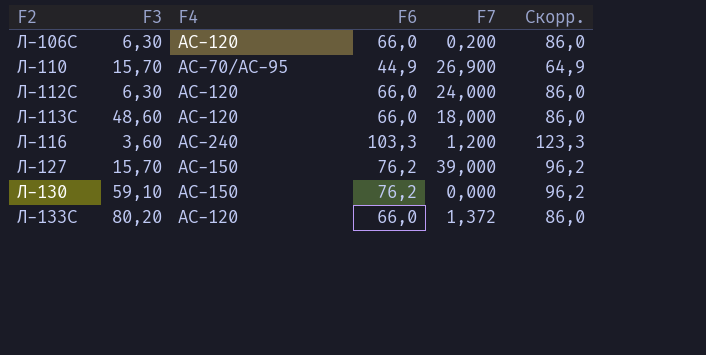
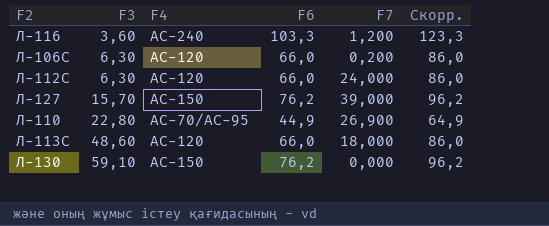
row order: F2 ascending -> F3 ascending
row Л-133С: 80,20 | АС-120 | 66,0 | 1,372 | 86,0 -> none
Л-110 | F3: 15,70 -> 22,80

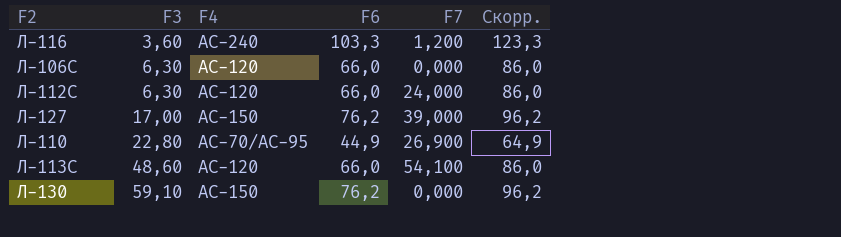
Л-106С | F7: 0,200 -> 0,000
Л-127 | F3: 15,70 -> 17,00
Л-113С | F7: 18,000 -> 54,100

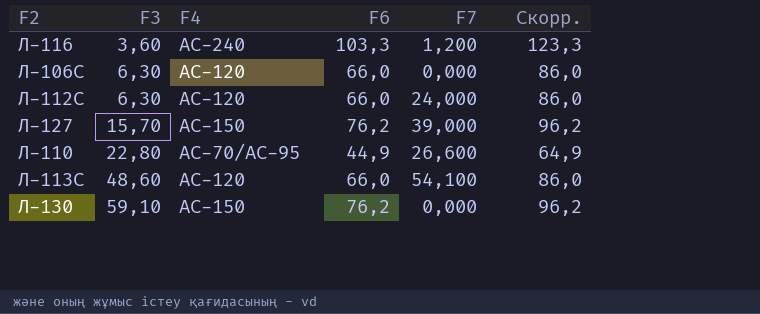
Л-127 | F3: 17,00 -> 15,70
Л-110 | F7: 26,900 -> 26,600

